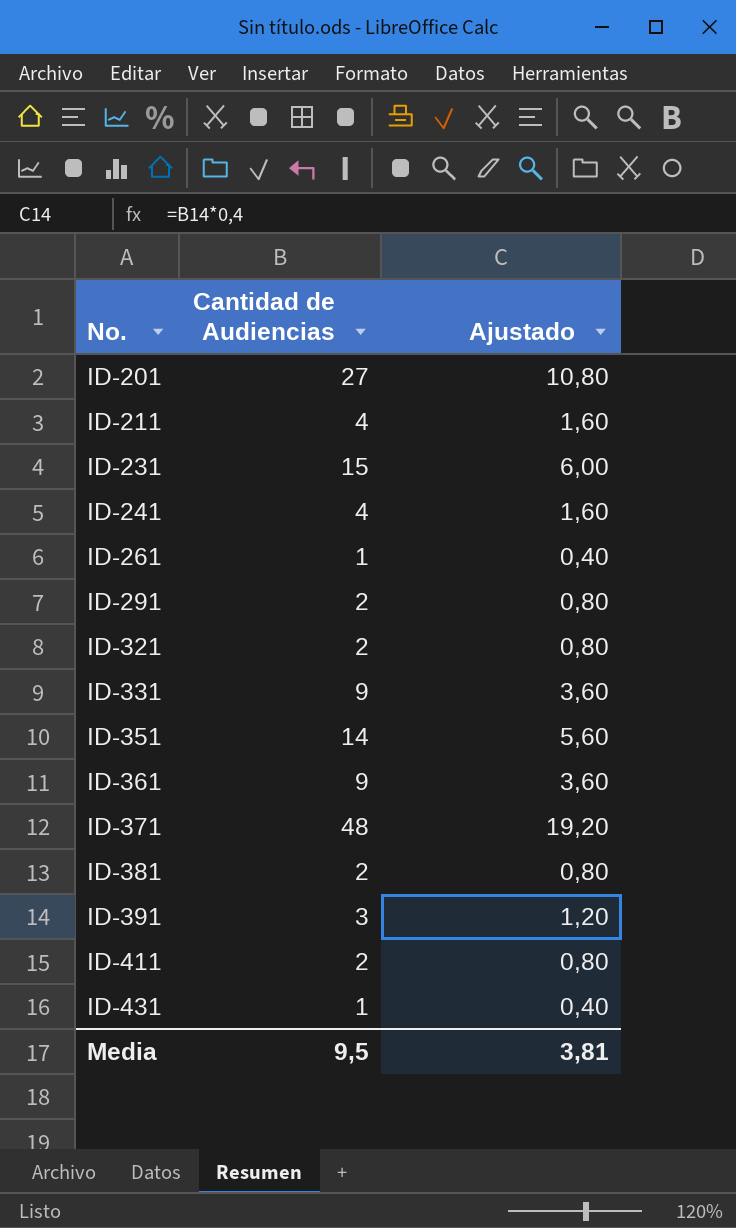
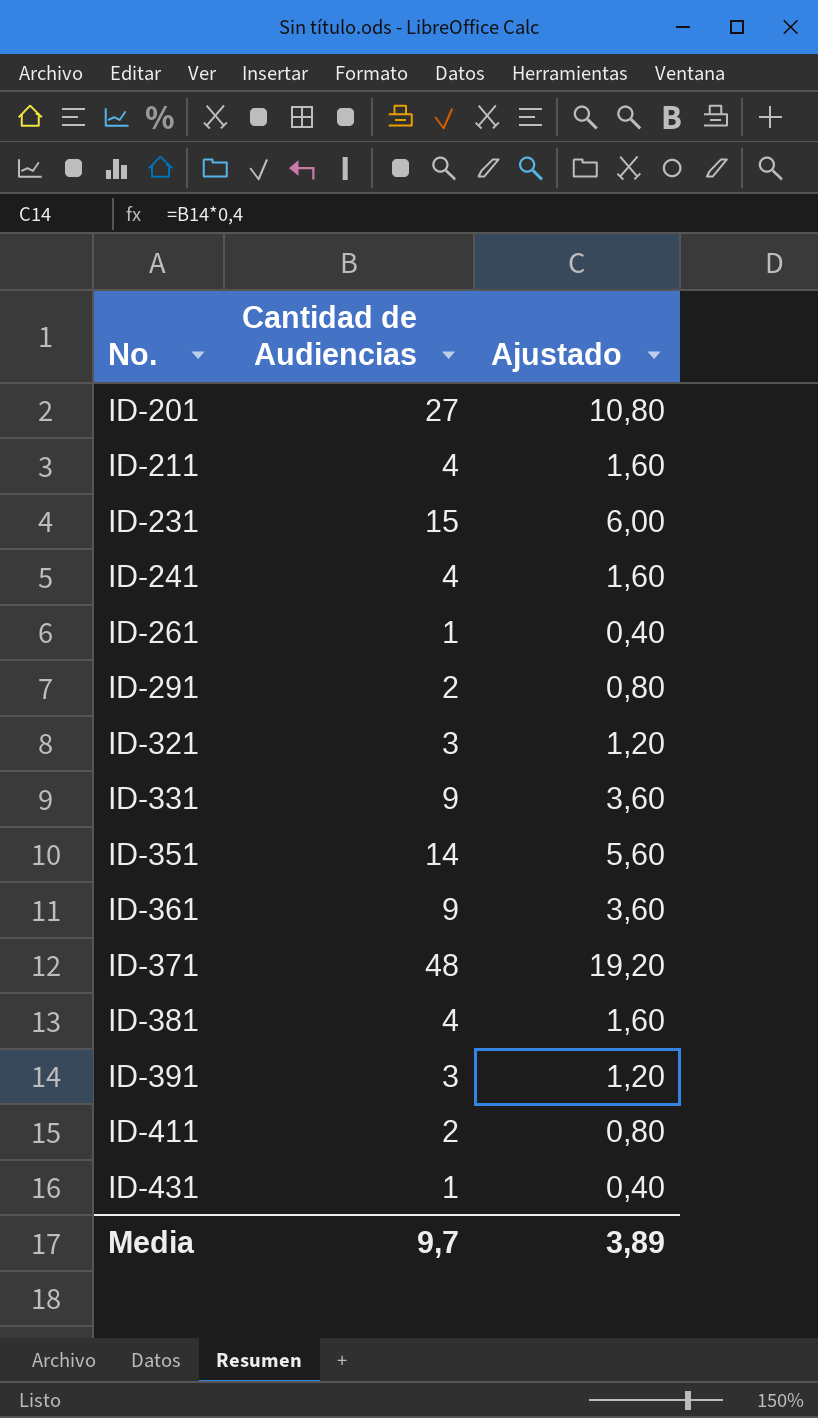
ID-321 | Cantidad de Audiencias: 2 -> 3
ID-321 | Ajustado: 0,80 -> 1,20
ID-381 | Cantidad de Audiencias: 2 -> 4
ID-381 | Ajustado: 0,80 -> 1,60
Media | Cantidad de Audiencias: 9,5 -> 9,7
Media | Ajustado: 3,81 -> 3,89

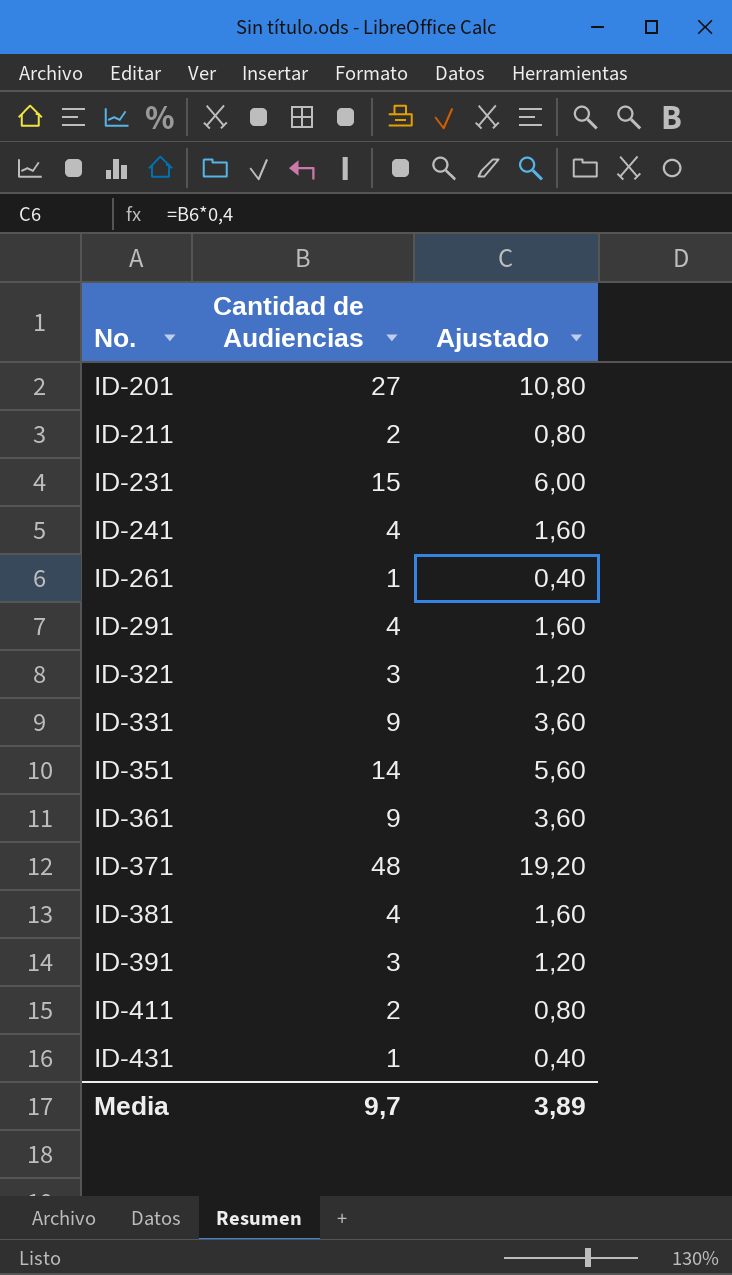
ID-211 | Cantidad de Audiencias: 4 -> 2
ID-211 | Ajustado: 1,60 -> 0,80
ID-291 | Cantidad de Audiencias: 2 -> 4
ID-291 | Ajustado: 0,80 -> 1,60

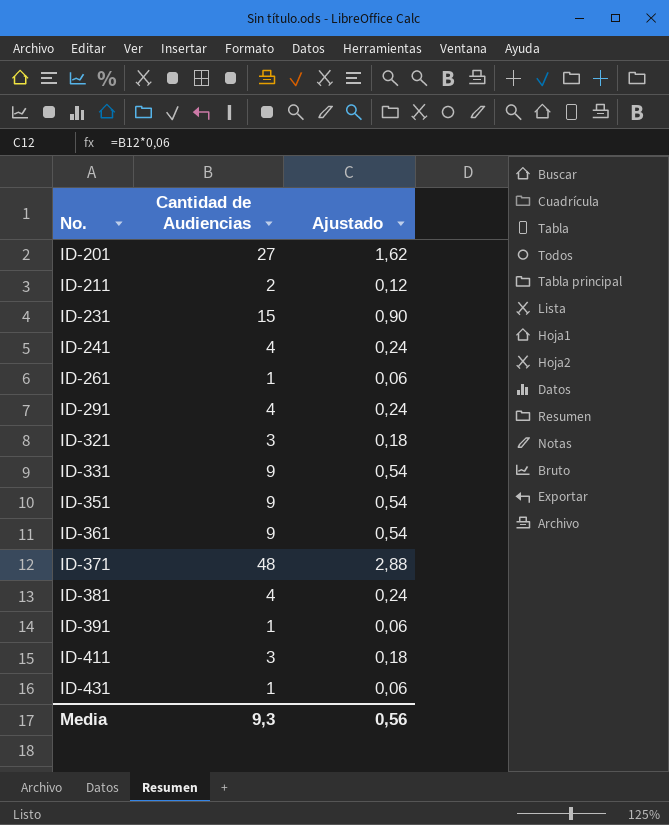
column Ajustado | formula: [Cantidad de Audiencias] * 0,4 -> [Cantidad de Audiencias] * 0,06
ID-351 | Cantidad de Audiencias: 14 -> 9
ID-391 | Cantidad de Audiencias: 3 -> 1
ID-411 | Cantidad de Audiencias: 2 -> 3
Media | Cantidad de Audiencias: 9,7 -> 9,3
Media | Ajustado: 3,89 -> 0,56

